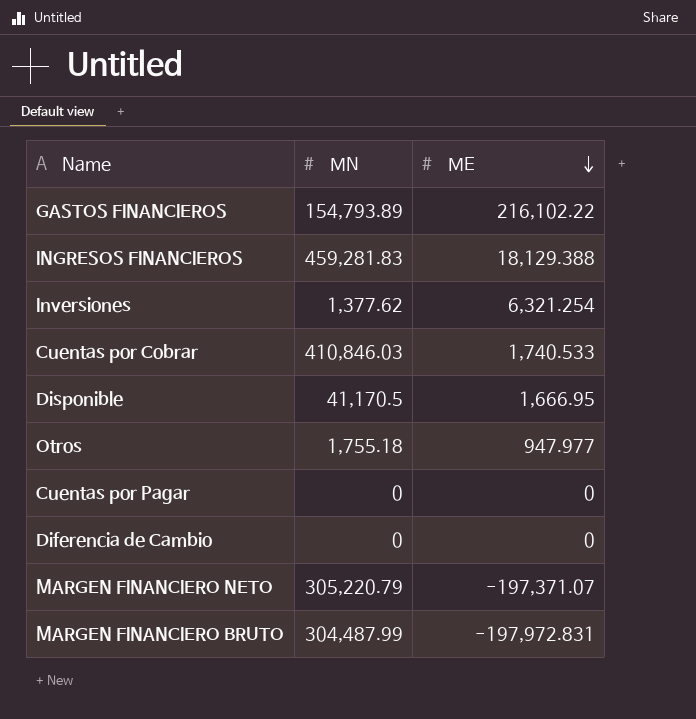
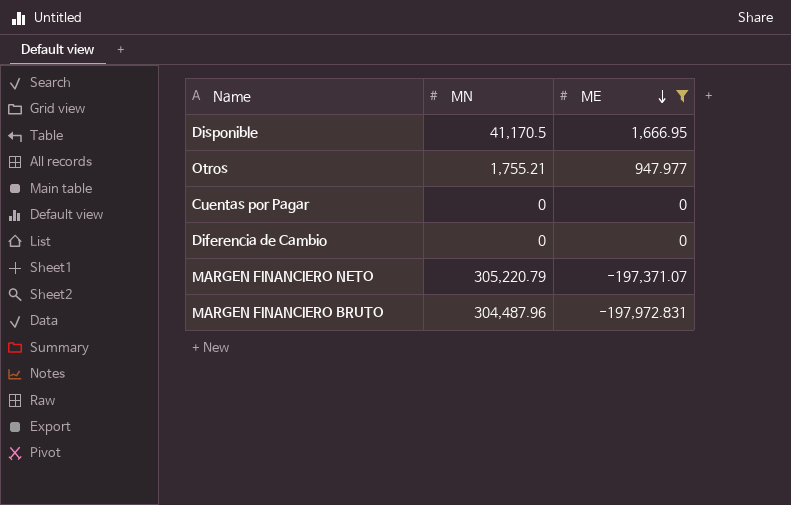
filter: none -> ME <= 1,666.95
Otros | MN: 1,755.18 -> 1,755.21
MARGEN FINANCIERO BRUTO | MN: 304,487.99 -> 304,487.96

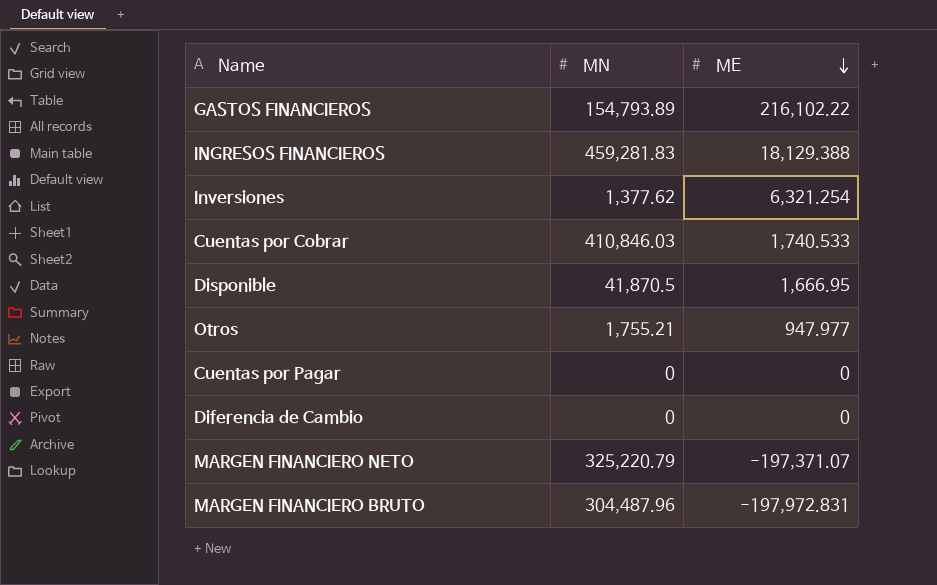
filter: ME <= 1,666.95 -> none
Disponible | MN: 41,170.5 -> 41,870.5
MARGEN FINANCIERO NETO | MN: 305,220.79 -> 325,220.79

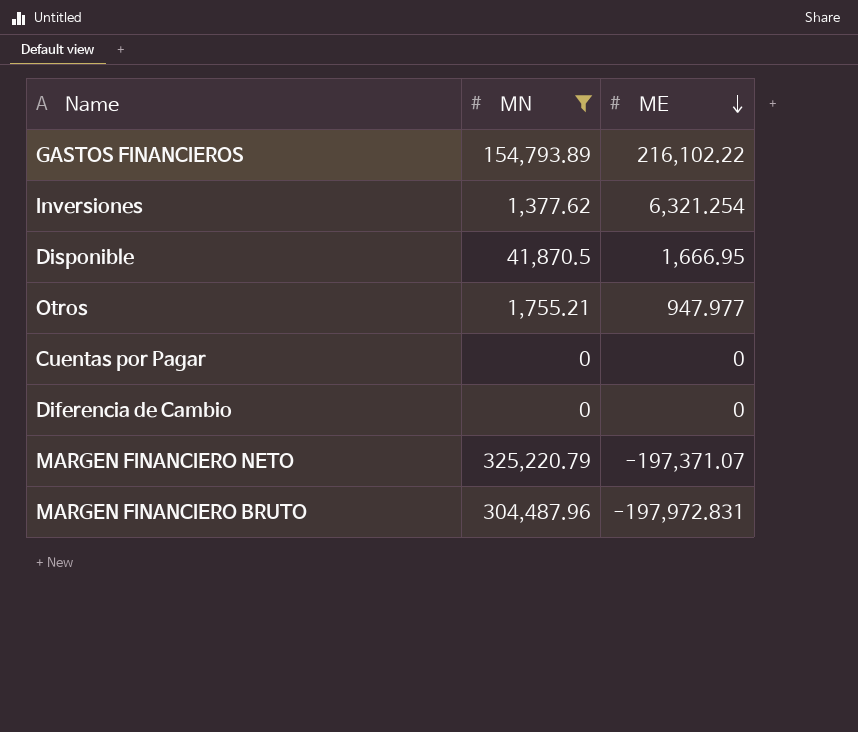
filter: none -> MN <= 325,220.79

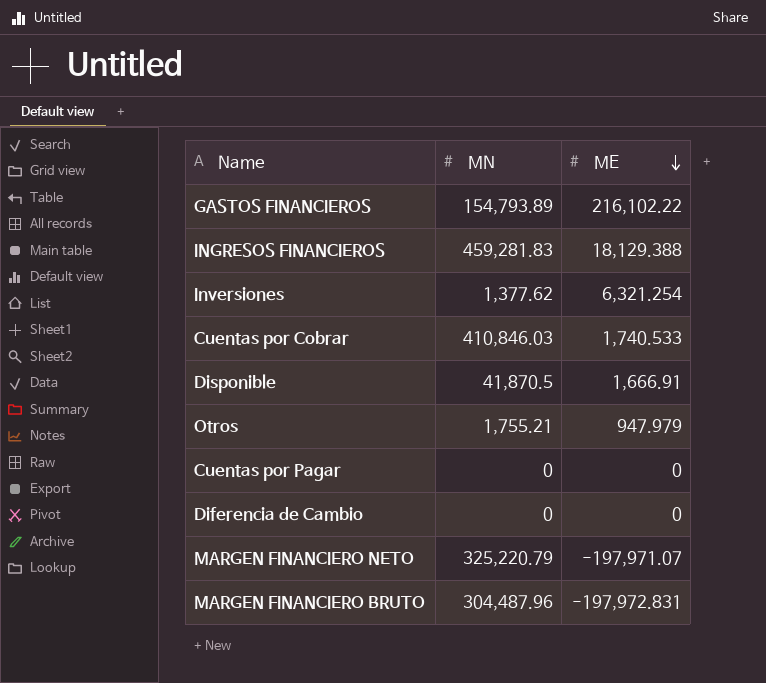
filter: MN <= 325,220.79 -> none
Disponible | ME: 1,666.95 -> 1,666.91
Otros | ME: 947.977 -> 947.979
MARGEN FINANCIERO NETO | ME: -197,371.07 -> -197,971.07

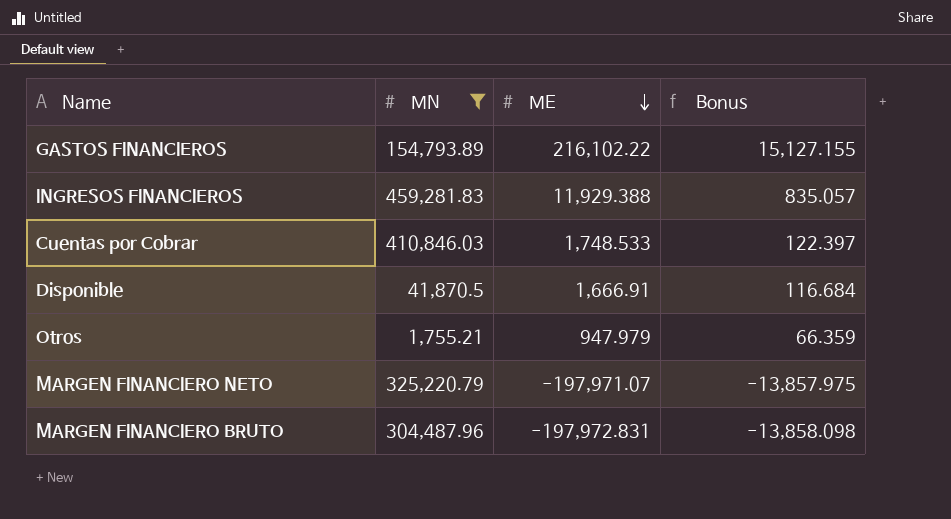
filter: none -> MN >= 1,755.21
column Bonus | formula: none -> [ME] * 0.07
INGRESOS FINANCIEROS | ME: 18,129.388 -> 11,929.388
Cuentas por Cobrar | ME: 1,740.533 -> 1,748.533

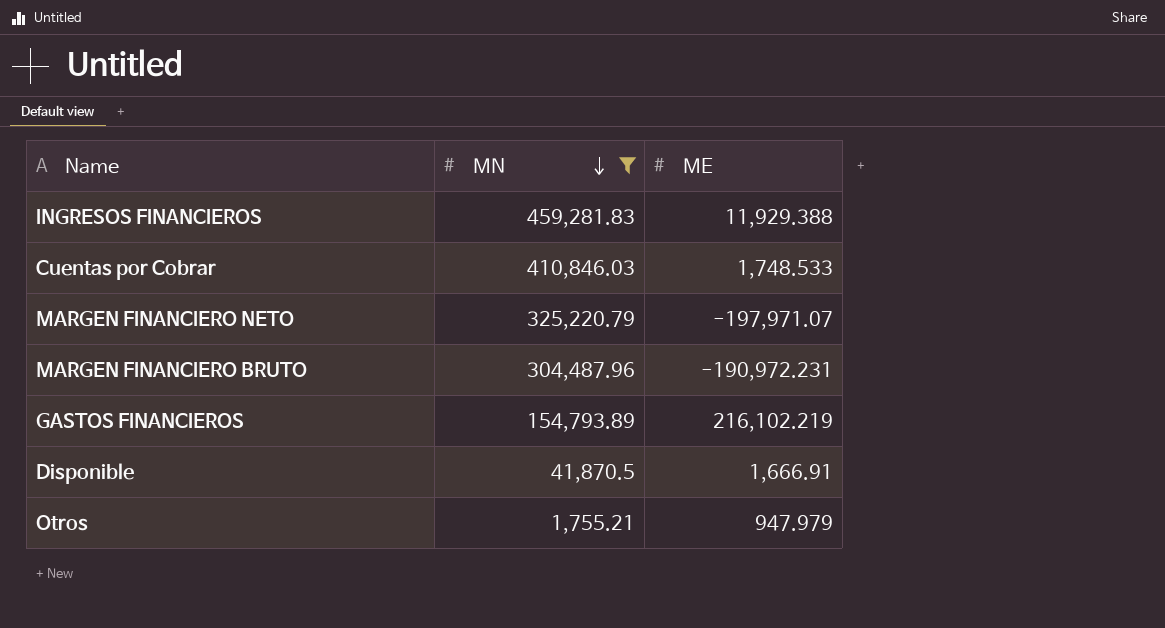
row order: ME descending -> MN descending
column Bonus | formula: [ME] * 0.07 -> none
MARGEN FINANCIERO BRUTO | ME: -197,972.831 -> -190,972.231
GASTOS FINANCIEROS | ME: 216,102.22 -> 216,102.219

